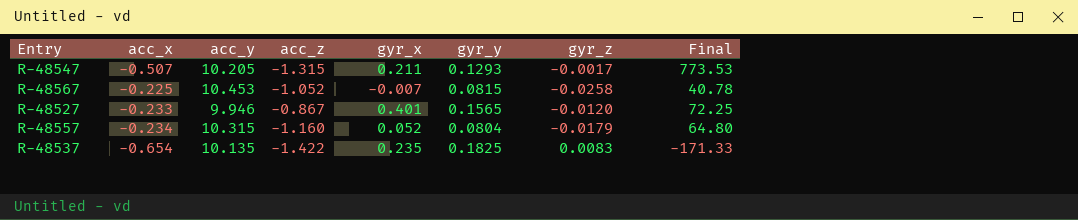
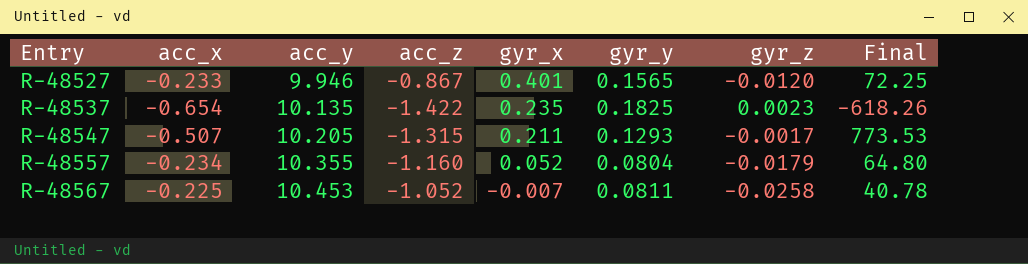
row order: none -> Entry ascending
R-48537 | gyr_z: 0.0083 -> 0.0023
R-48537 | Final: -171.33 -> -618.26
R-48557 | acc_y: 10.315 -> 10.355
R-48567 | gyr_y: 0.0815 -> 0.0811

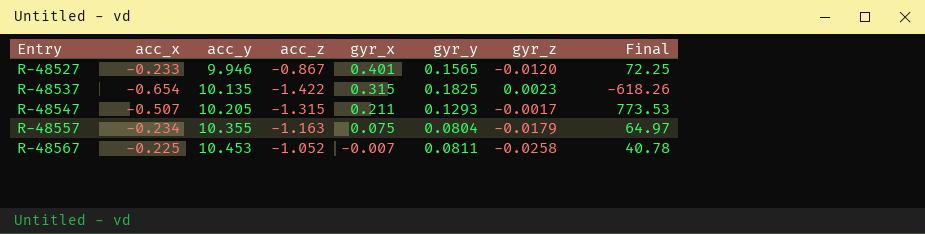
R-48537 | gyr_x: 0.235 -> 0.315
R-48557 | acc_z: -1.160 -> -1.163
R-48557 | gyr_x: 0.052 -> 0.075
R-48557 | Final: 64.80 -> 64.97

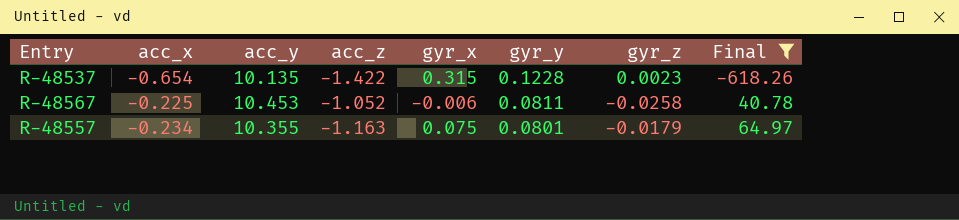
filter: none -> Final <= 64.97
row order: Entry ascending -> gyr_y descending
R-48537 | gyr_y: 0.1825 -> 0.1228
R-48567 | gyr_x: -0.007 -> -0.006
R-48557 | gyr_y: 0.0804 -> 0.0801

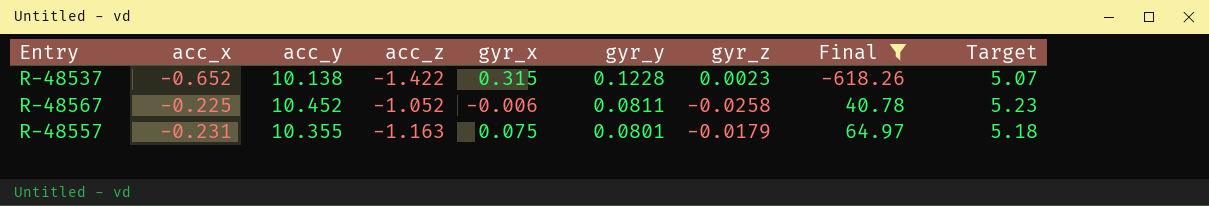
column Target | formula: none -> [acc_y] * 0.5
R-48537 | acc_x: -0.654 -> -0.652
R-48537 | acc_y: 10.135 -> 10.138
R-48567 | acc_y: 10.453 -> 10.452
R-48557 | acc_x: -0.234 -> -0.231

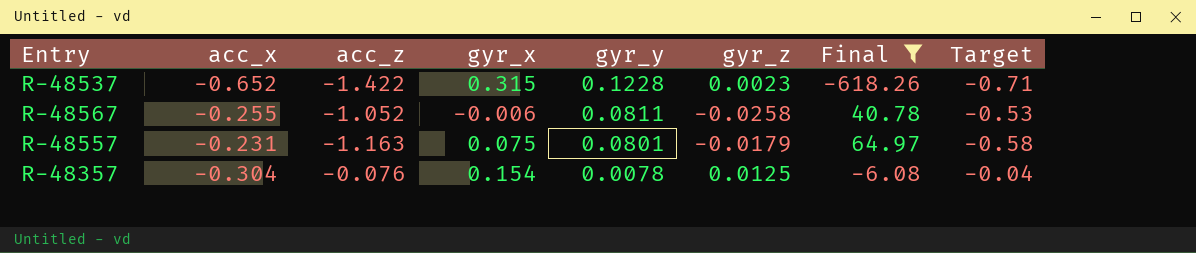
column acc_y | position: 3 -> none
column Target | formula: [acc_y] * 0.5 -> [acc_z] * 0.5
R-48567 | acc_x: -0.225 -> -0.255
row R-48357: none -> -0.304 | -0.076 | 0.154 | 0.0078 | 0.0125 | -6.08 | -0.04

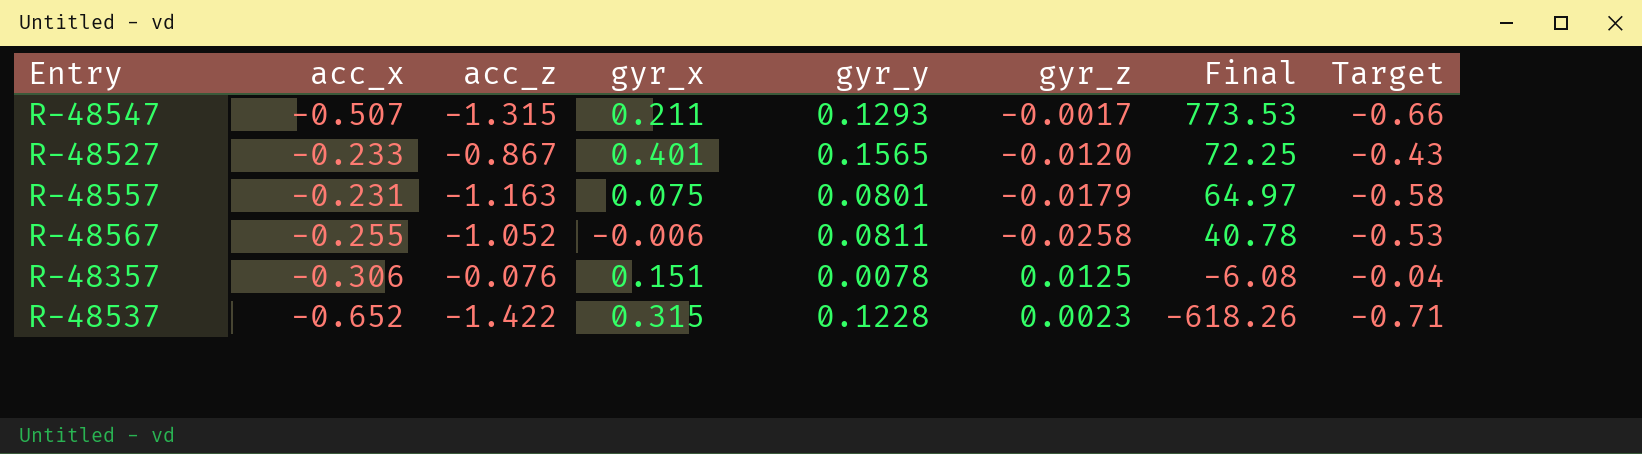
filter: Final <= 64.97 -> none
row order: gyr_y descending -> Final descending
R-48357 | acc_x: -0.304 -> -0.306
R-48357 | gyr_x: 0.154 -> 0.151

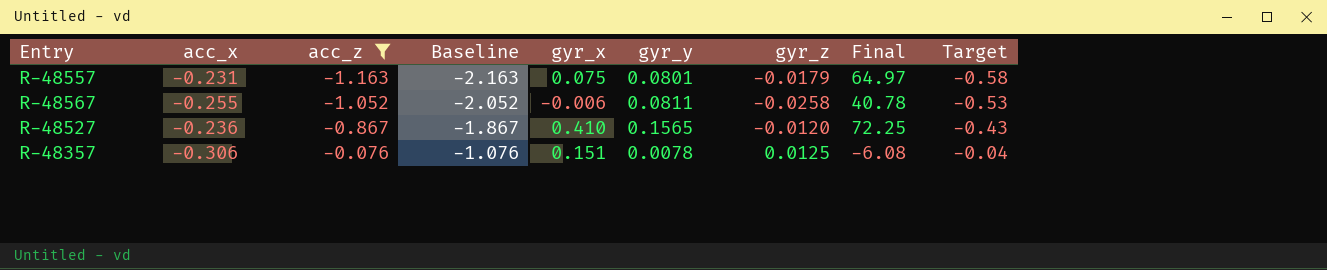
filter: none -> acc_z >= -1.163
row order: Final descending -> acc_z ascending
column Baseline | formula: none -> [acc_z] - 1
R-48527 | acc_x: -0.233 -> -0.236
R-48527 | gyr_x: 0.401 -> 0.410

